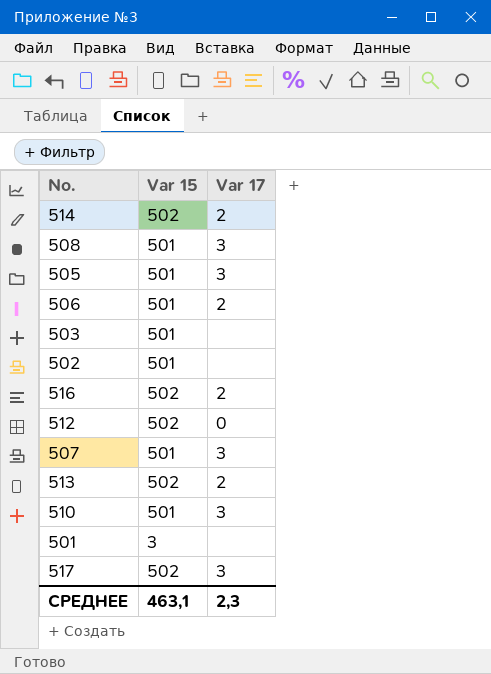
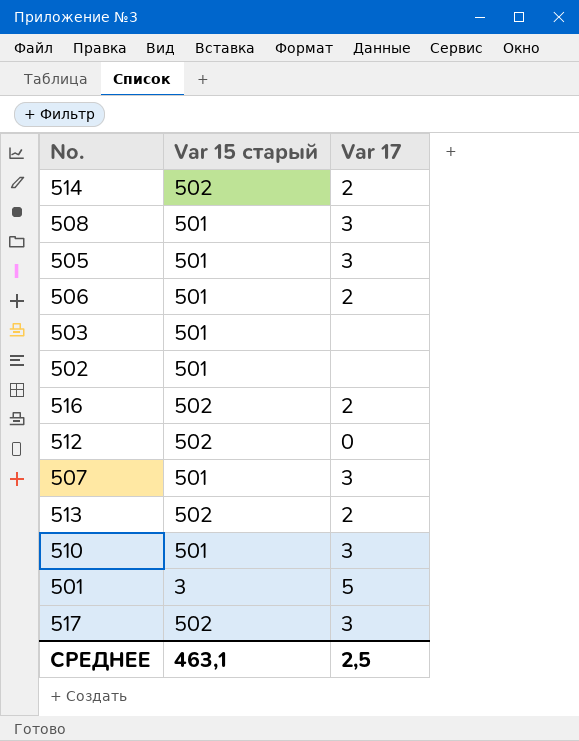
column name: Var 15 -> Var 15 старый
501 | Var 17: none -> 5
СРЕДНЕЕ | Var 17: 2,3 -> 2,5

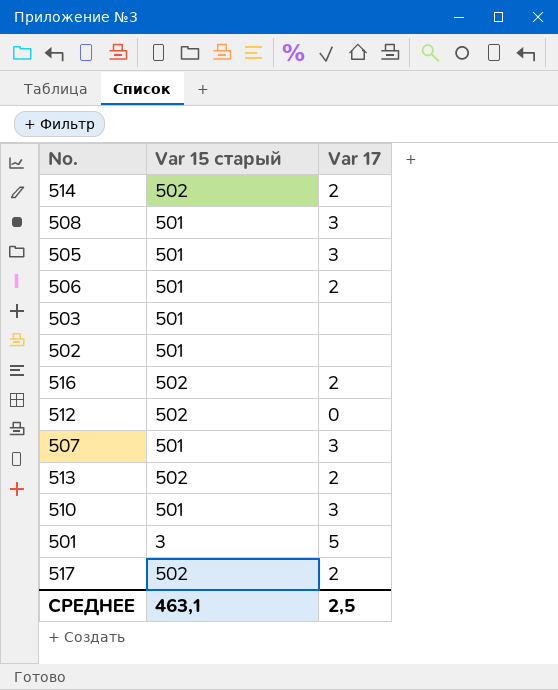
517 | Var 17: 3 -> 2

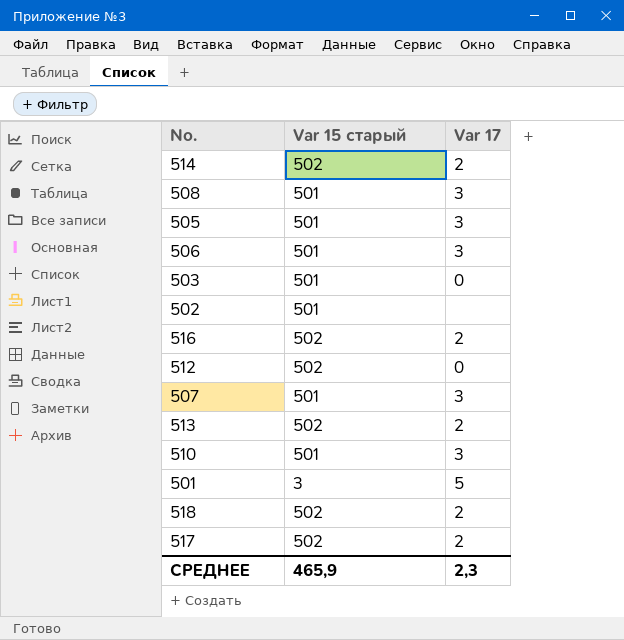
506 | Var 17: 2 -> 3
503 | Var 17: none -> 0
row 518: none -> 502 | 2
СРЕДНЕЕ | Var 15 старый: 463,1 -> 465,9
СРЕДНЕЕ | Var 17: 2,5 -> 2,3

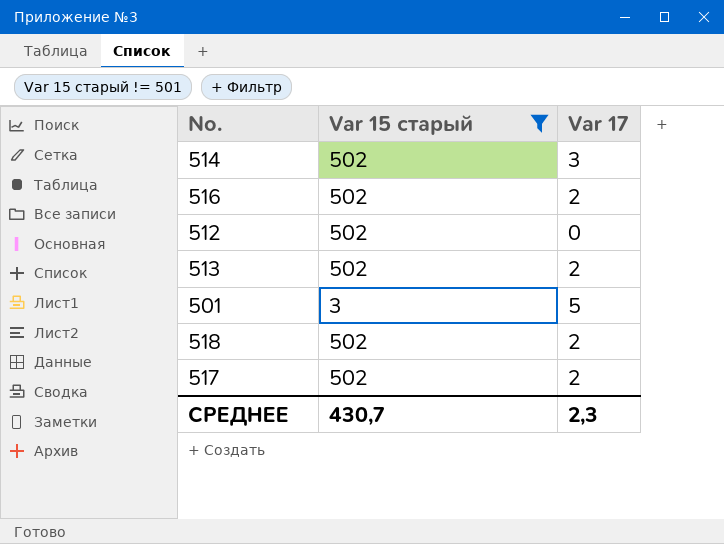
filter: none -> Var 15 старый != 501
514 | Var 17: 2 -> 3
СРЕДНЕЕ | Var 15 старый: 465,9 -> 430,7

